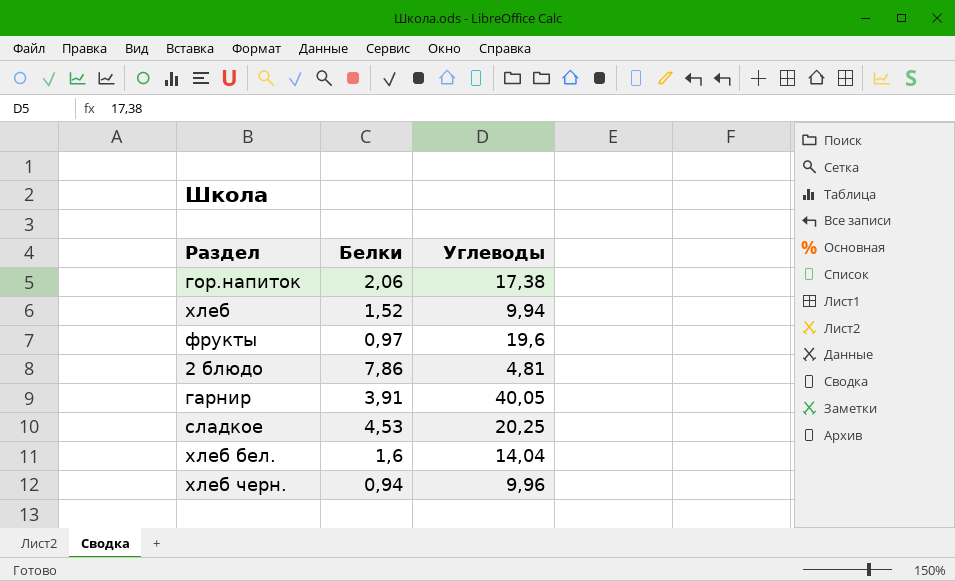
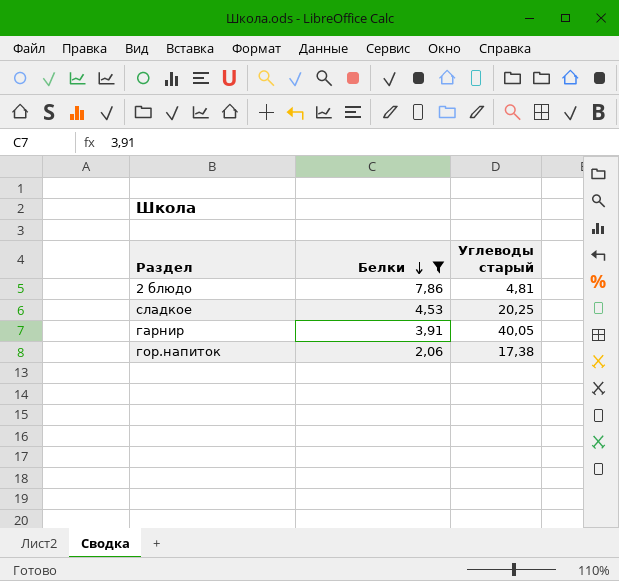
filter: none -> Белки >= 2,06
row order: none -> Белки descending
column name: Углеводы -> Углеводы старый

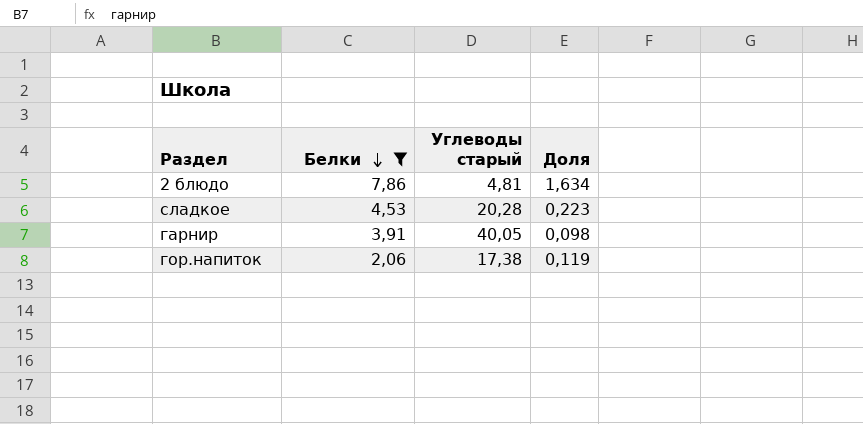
column Доля | formula: none -> [Белки] / [Углеводы старый]
сладкое | Углеводы старый: 20,25 -> 20,28

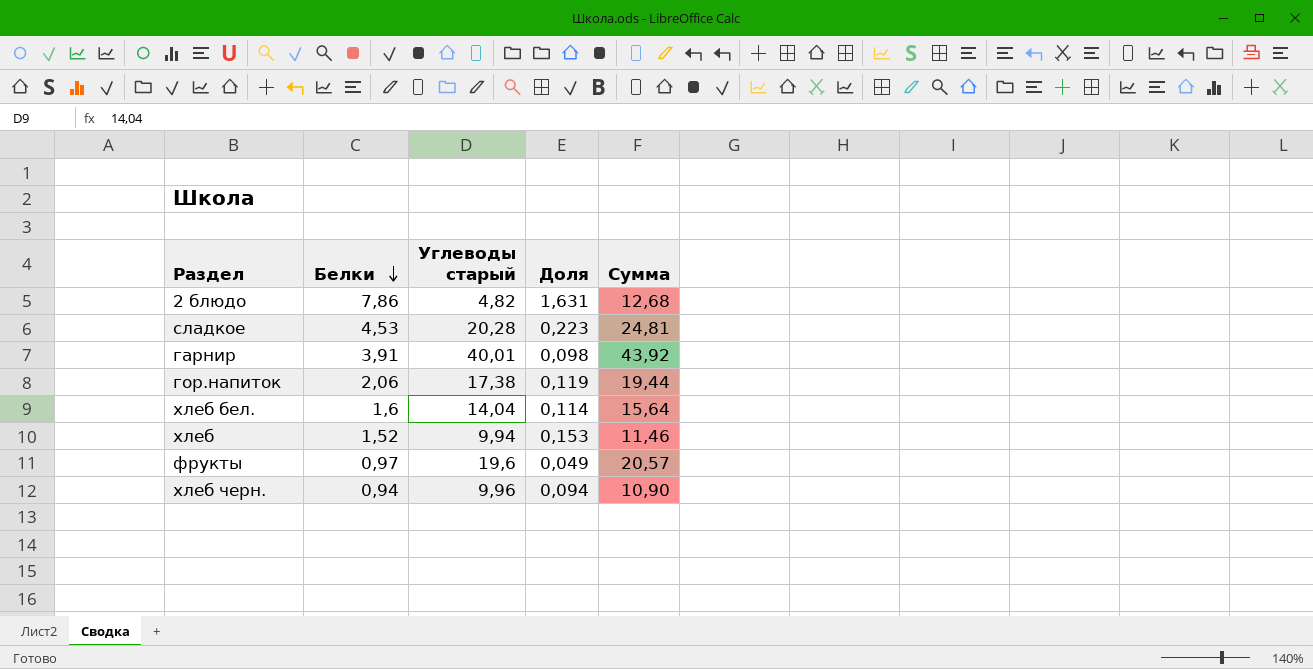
filter: Белки >= 2,06 -> none
column Сумма | formula: none -> [Белки] + [Углеводы старый]
2 блюдо | Углеводы старый: 4,81 -> 4,82
2 блюдо | Доля: 1,634 -> 1,631
гарнир | Углеводы старый: 40,05 -> 40,01

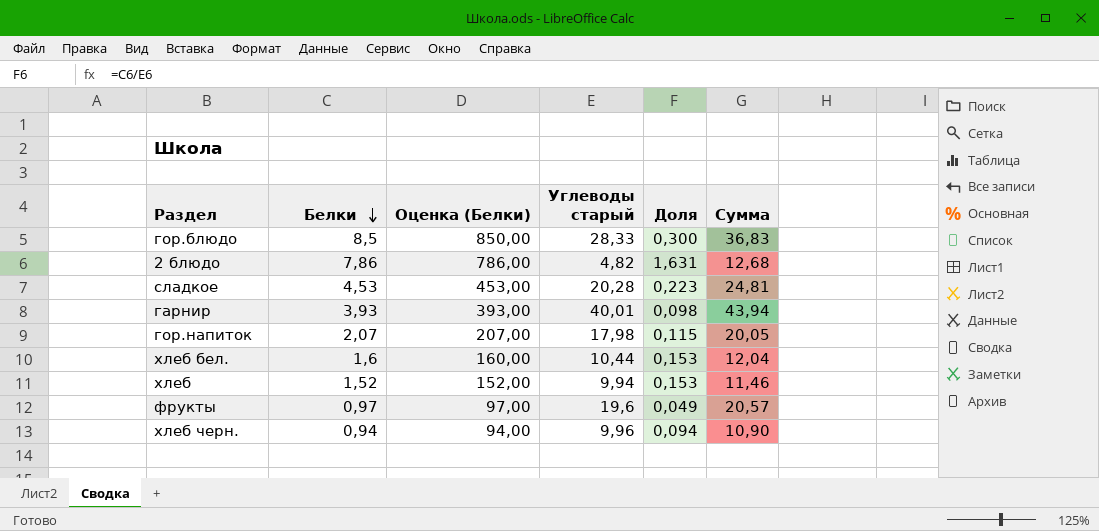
column Оценка (Белки) | formula: none -> [Белки] * 100
row гор.блюдо: none -> 8,5 | 850,00 | 28,33 | 0,300 | 36,83
гарнир | Белки: 3,91 -> 3,93
гарнир | Сумма: 43,92 -> 43,94
гор.напиток | Белки: 2,06 -> 2,07
гор.напиток | Углеводы старый: 17,38 -> 17,98
гор.напиток | Доля: 0,119 -> 0,115
гор.напиток | Сумма: 19,44 -> 20,05
хлеб бел. | Углеводы старый: 14,04 -> 10,44
хлеб бел. | Доля: 0,114 -> 0,153
хлеб бел. | Сумма: 15,64 -> 12,04

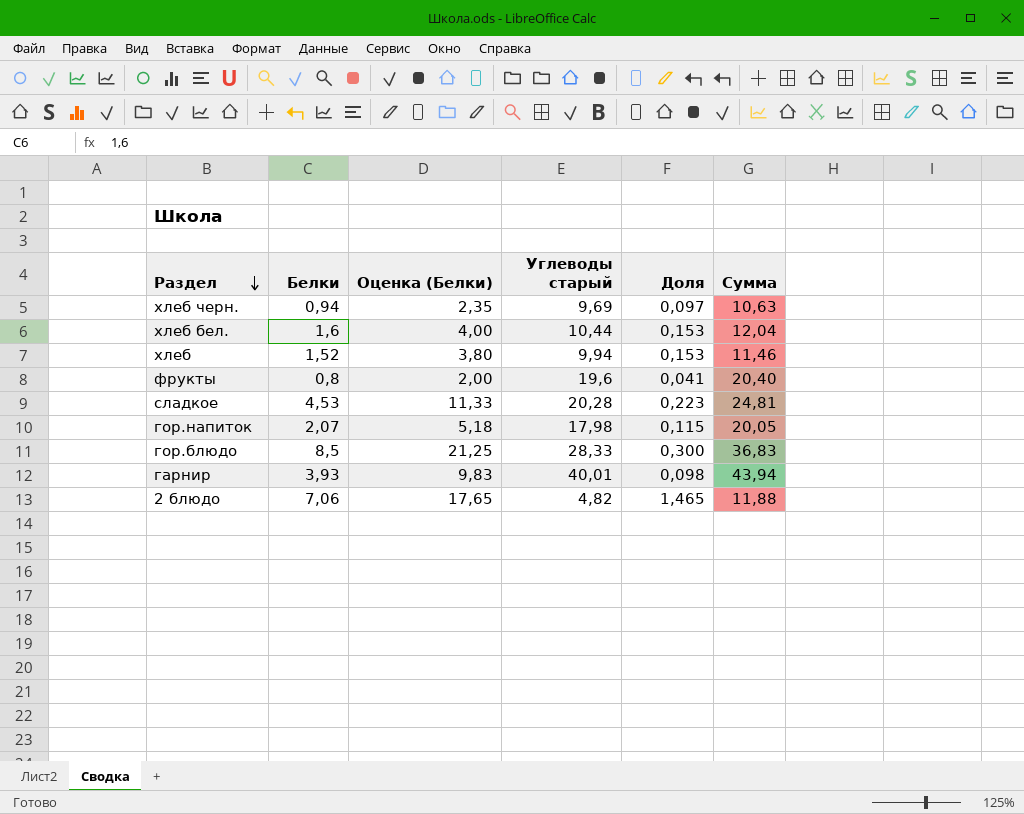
row order: Белки descending -> Раздел descending
column Оценка (Белки) | formula: [Белки] * 100 -> [Белки] * 2,5
хлеб черн. | Углеводы старый: 9,96 -> 9,69
хлеб черн. | Доля: 0,094 -> 0,097
хлеб черн. | Сумма: 10,90 -> 10,63
фрукты | Белки: 0,97 -> 0,8
фрукты | Доля: 0,049 -> 0,041
фрукты | Сумма: 20,57 -> 20,40
2 блюдо | Белки: 7,86 -> 7,06
2 блюдо | Доля: 1,631 -> 1,465
2 блюдо | Сумма: 12,68 -> 11,88

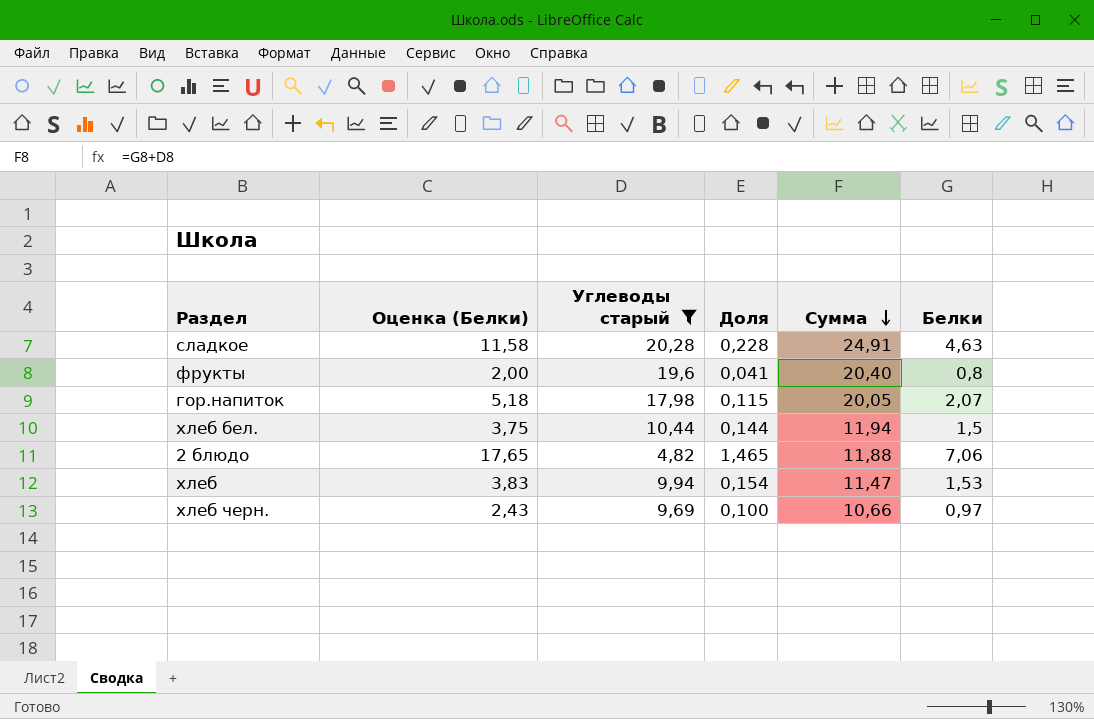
filter: none -> Углеводы старый <= 20,28
row order: Раздел descending -> Сумма descending
column Белки | position: 2 -> 6
сладкое | Оценка (Белки): 11,33 -> 11,58
сладкое | Доля: 0,223 -> 0,228
сладкое | Сумма: 24,81 -> 24,91
сладкое | Белки: 4,53 -> 4,63
хлеб бел. | Оценка (Белки): 4,00 -> 3,75
хлеб бел. | Доля: 0,153 -> 0,144
хлеб бел. | Сумма: 12,04 -> 11,94
хлеб бел. | Белки: 1,6 -> 1,5
хлеб | Оценка (Белки): 3,80 -> 3,83
хлеб | Доля: 0,153 -> 0,154
хлеб | Сумма: 11,46 -> 11,47
хлеб | Белки: 1,52 -> 1,53
хлеб черн. | Оценка (Белки): 2,35 -> 2,43
хлеб черн. | Доля: 0,097 -> 0,100
хлеб черн. | Сумма: 10,63 -> 10,66
хлеб черн. | Белки: 0,94 -> 0,97

